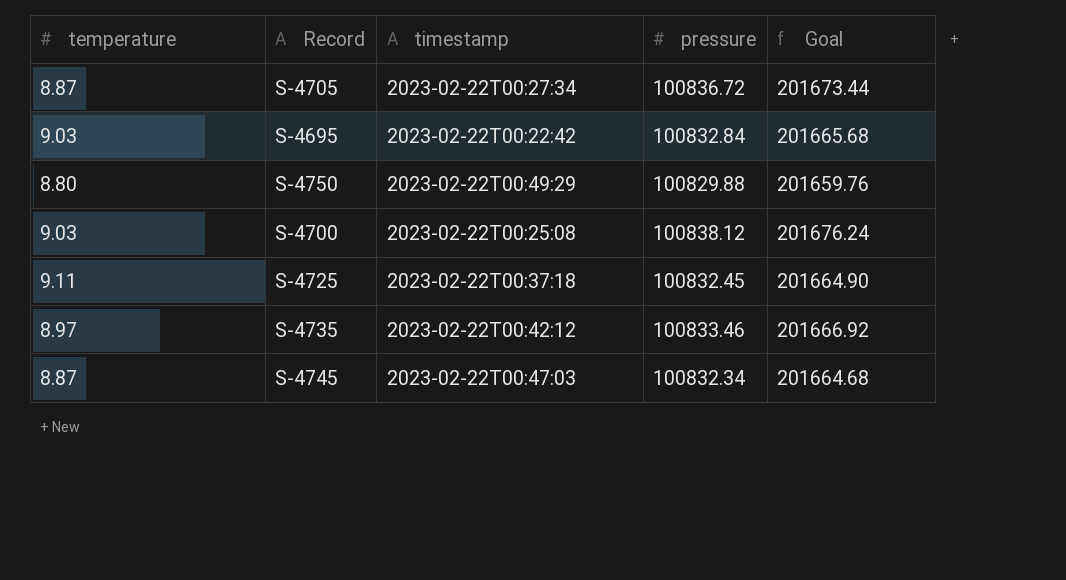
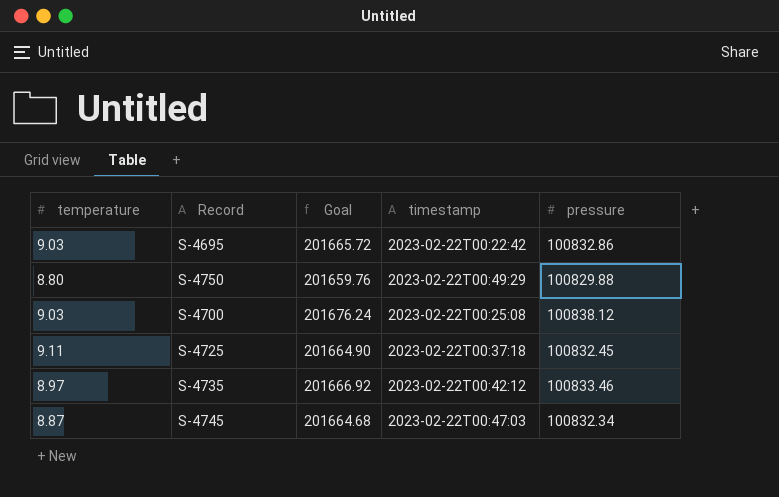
column Goal | position: 5 -> 3
row S-4705: 8.87 | 2023-02-22T00:27:34 | 100836.72 | 201673.44 -> none
S-4695 | Goal: 201665.68 -> 201665.72
S-4695 | pressure: 100832.84 -> 100832.86

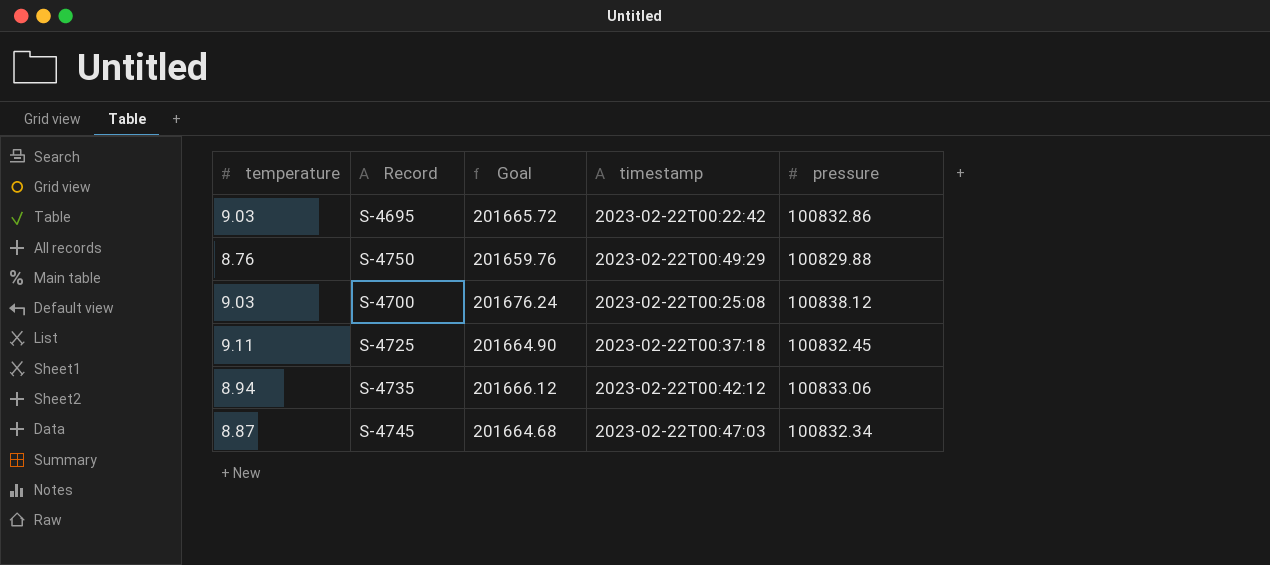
S-4750 | temperature: 8.80 -> 8.76
S-4735 | temperature: 8.97 -> 8.94
S-4735 | Goal: 201666.92 -> 201666.12
S-4735 | pressure: 100833.46 -> 100833.06

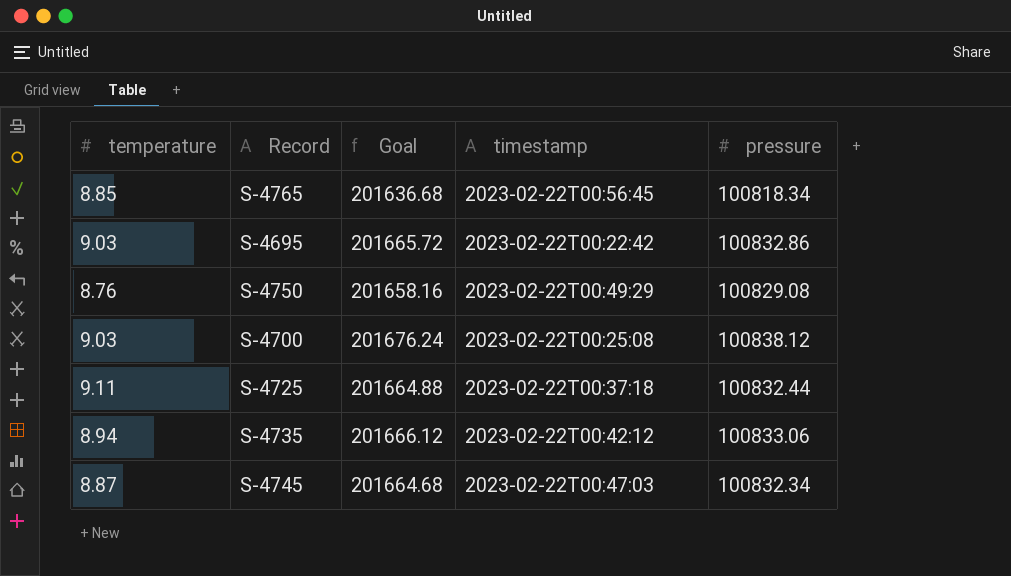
row S-4765: none -> 8.85 | 201636.68 | 2023-02-22T00:56:45 | 100818.34
S-4750 | Goal: 201659.76 -> 201658.16
S-4750 | pressure: 100829.88 -> 100829.08
S-4725 | Goal: 201664.90 -> 201664.88
S-4725 | pressure: 100832.45 -> 100832.44

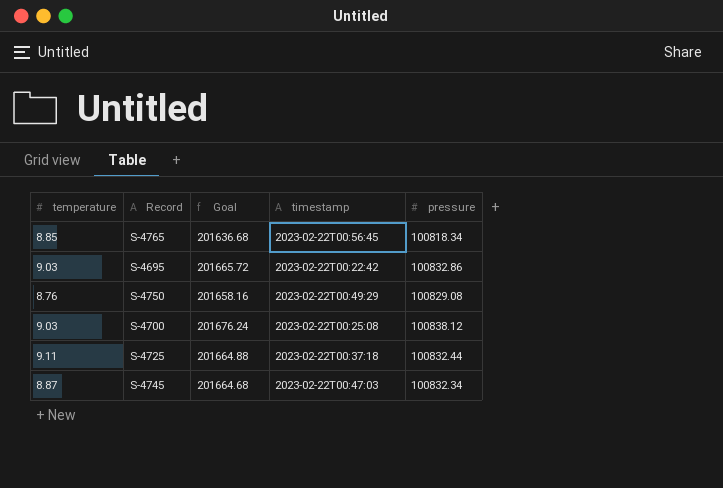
row S-4735: 8.94 | 201666.12 | 2023-02-22T00:42:12 | 100833.06 -> none

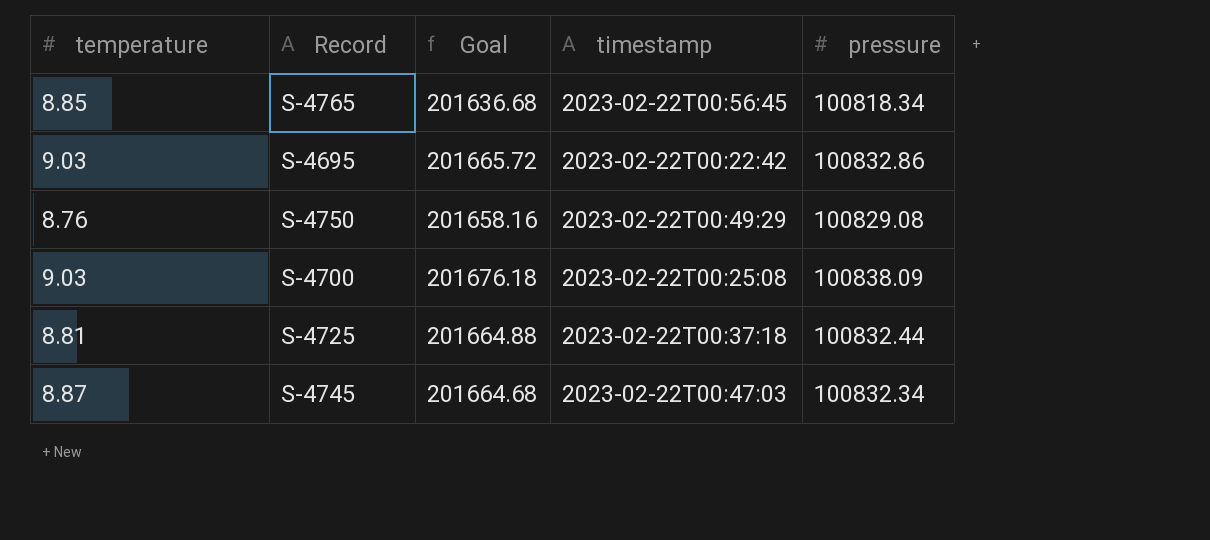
S-4700 | Goal: 201676.24 -> 201676.18
S-4700 | pressure: 100838.12 -> 100838.09
S-4725 | temperature: 9.11 -> 8.81

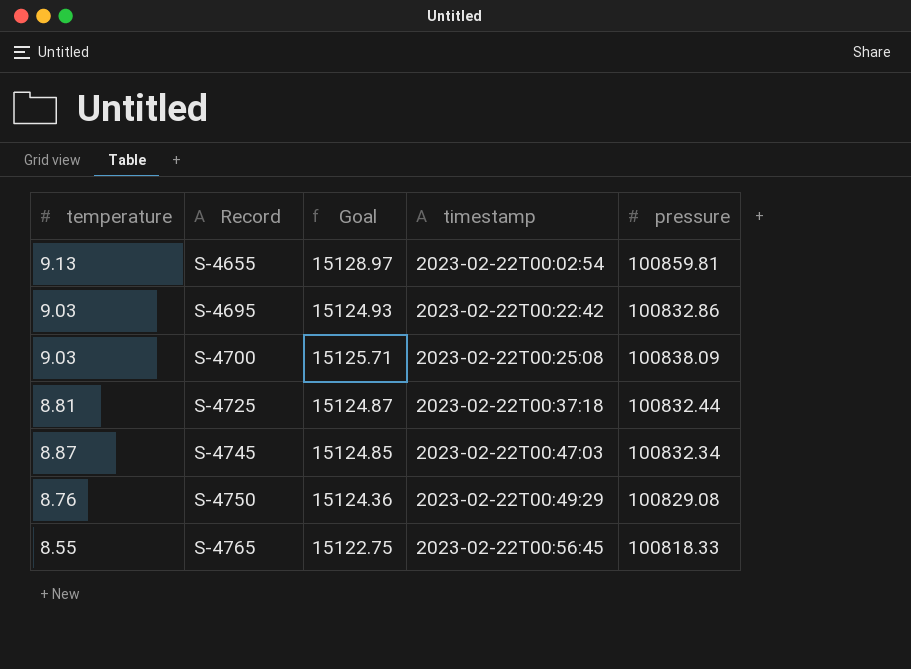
row order: none -> Record ascending
column Goal | formula: [pressure] * 2 -> [pressure] * 0.15
row S-4655: none -> 9.13 | 15128.97 | 2023-02-22T00:02:54 | 100859.81
S-4765 | temperature: 8.85 -> 8.55
S-4765 | pressure: 100818.34 -> 100818.33

